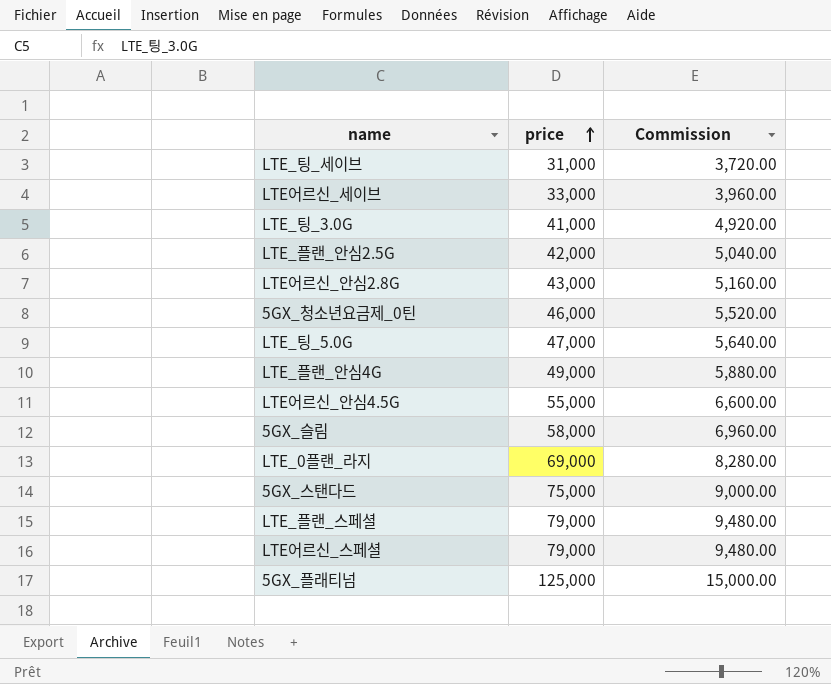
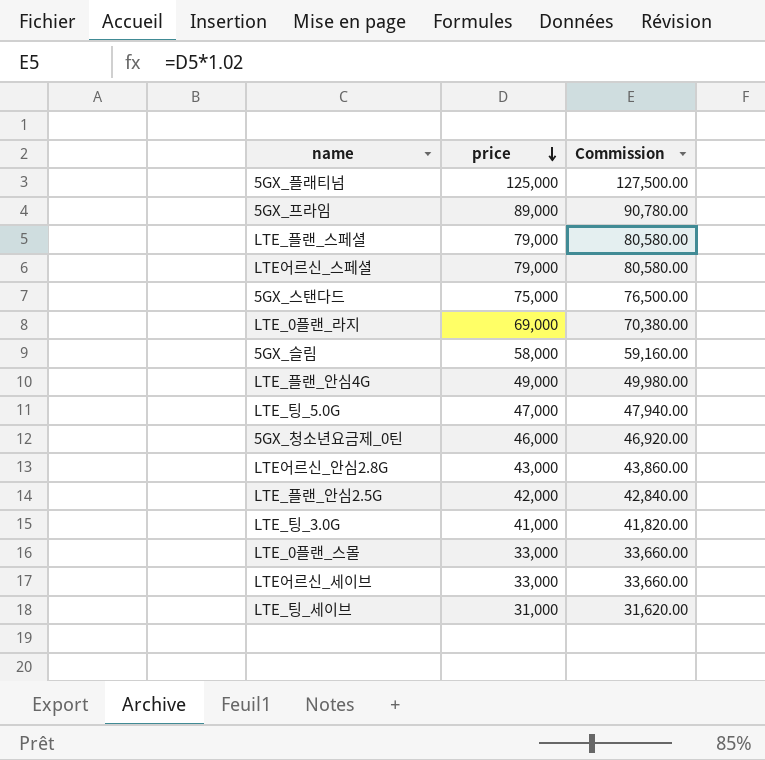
row order: price ascending -> price descending
column Commission | formula: [price] * 0.12 -> [price] * 1.02
row LTE어르신_안심4.5G: 55,000 | 6,600.00 -> none
row 5GX_프라임: none -> 89,000 | 90,780.00
row LTE_0플랜_스몰: none -> 33,000 | 33,660.00

